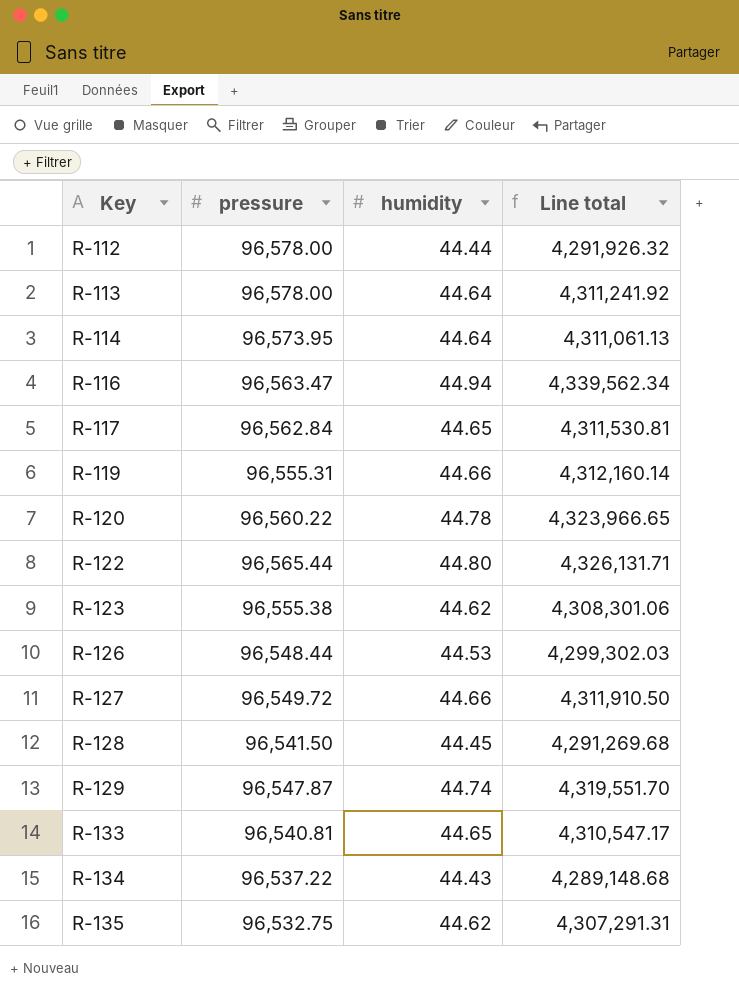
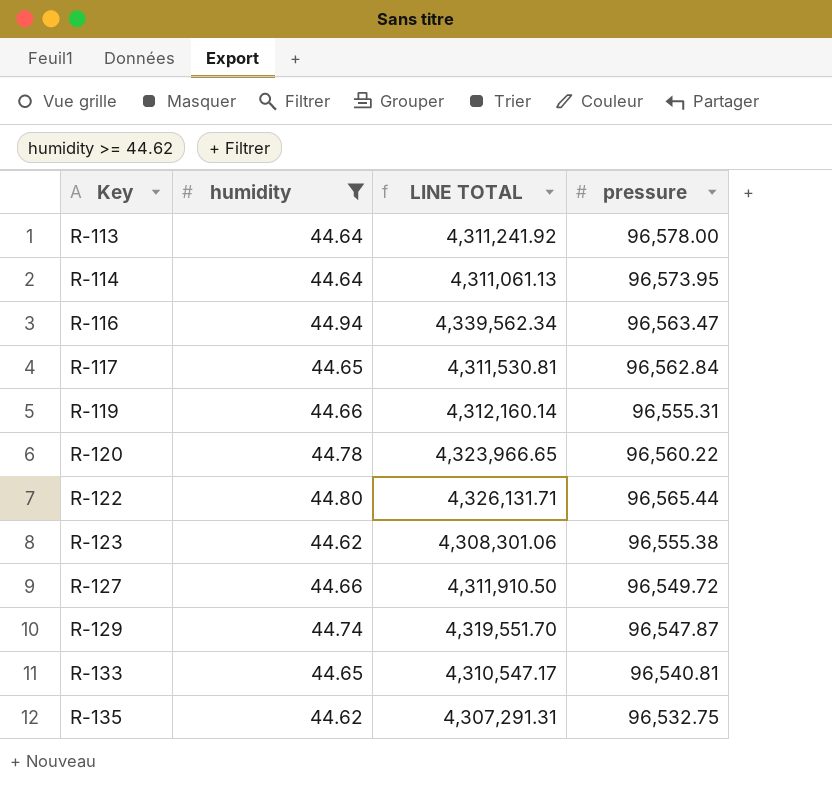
filter: none -> humidity >= 44.62
column name: Line total -> LINE TOTAL
column pressure | position: 2 -> 4

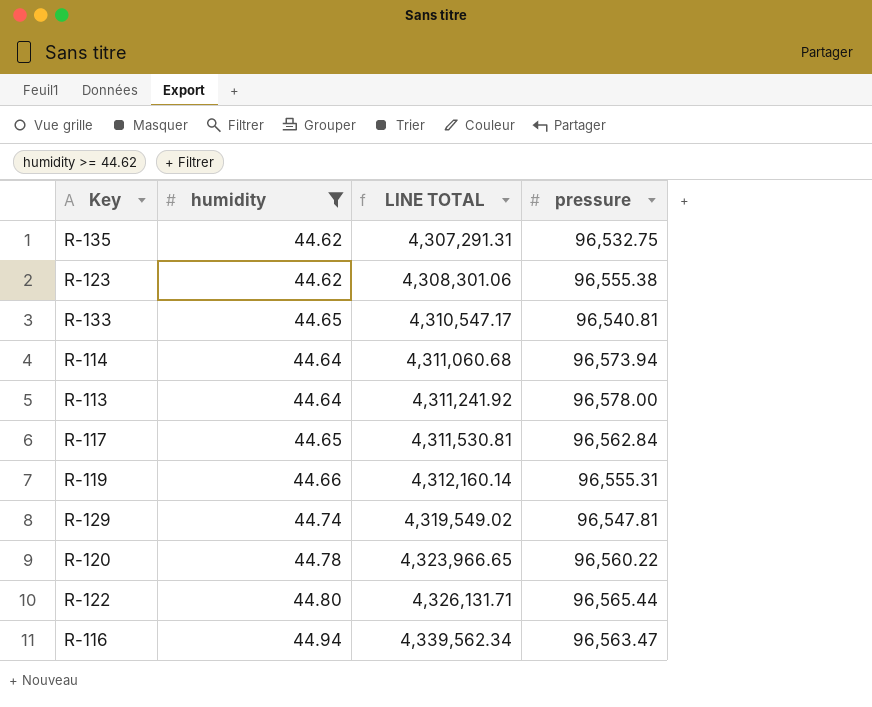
row order: Key ascending -> LINE TOTAL ascending
row R-127: 44.66 | 4,311,910.50 | 96,549.72 -> none
R-114 | LINE TOTAL: 4,311,061.13 -> 4,311,060.68
R-114 | pressure: 96,573.95 -> 96,573.94
R-129 | LINE TOTAL: 4,319,551.70 -> 4,319,549.02
R-129 | pressure: 96,547.87 -> 96,547.81

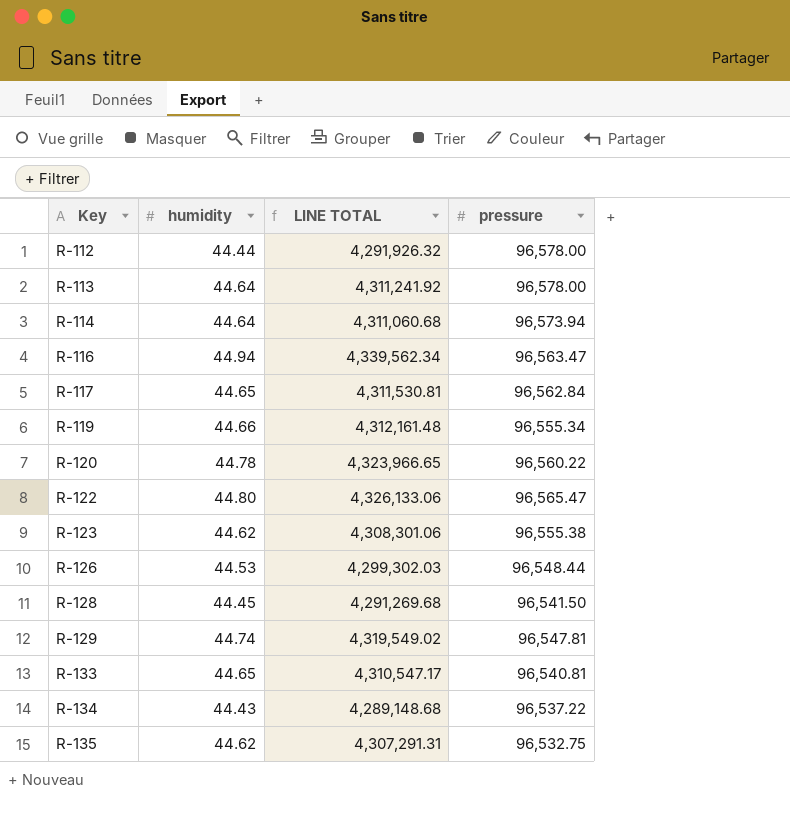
filter: humidity >= 44.62 -> none
row order: LINE TOTAL ascending -> Key ascending
R-119 | LINE TOTAL: 4,312,160.14 -> 4,312,161.48
R-119 | pressure: 96,555.31 -> 96,555.34
R-122 | LINE TOTAL: 4,326,131.71 -> 4,326,133.06
R-122 | pressure: 96,565.44 -> 96,565.47

